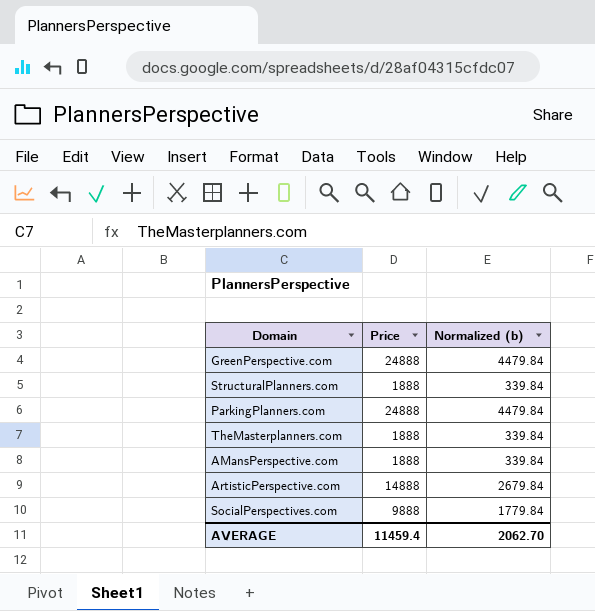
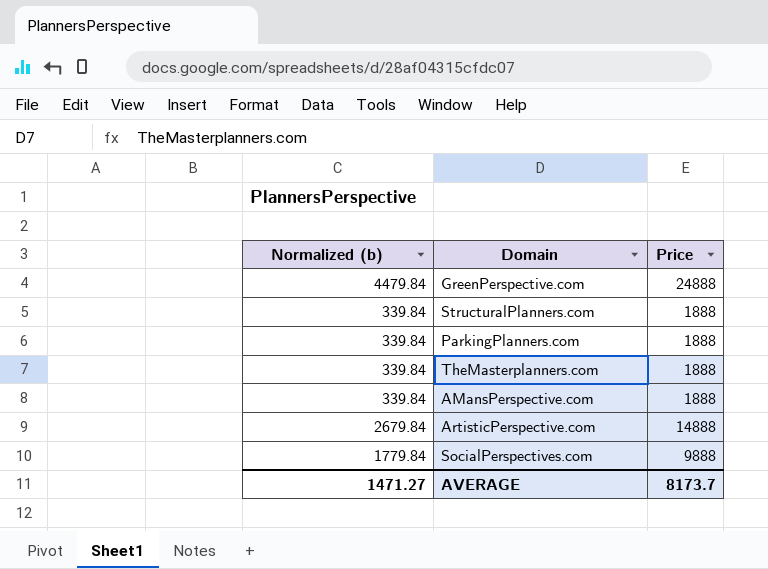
column Normalized (b) | position: 3 -> 1
ParkingPlanners.com | Normalized (b): 4479.84 -> 339.84
ParkingPlanners.com | Price: 24888 -> 1888
AVERAGE | Normalized (b): 2062.70 -> 1471.27
AVERAGE | Price: 11459.4 -> 8173.7

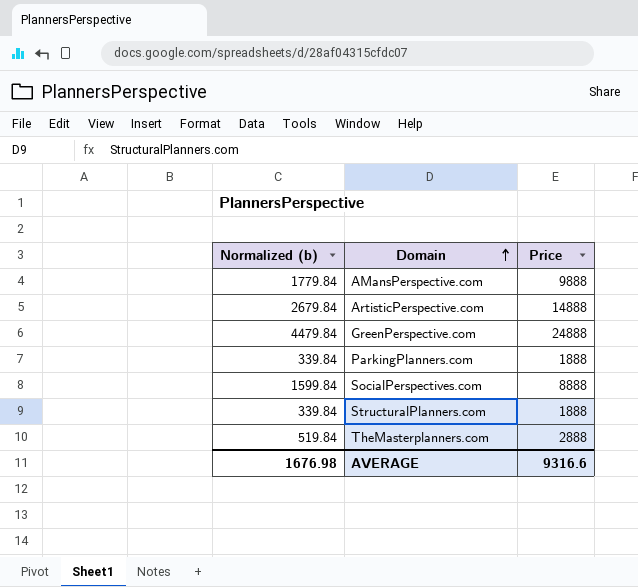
row order: none -> Domain ascending
AMansPerspective.com | Normalized (b): 339.84 -> 1779.84
AMansPerspective.com | Price: 1888 -> 9888
SocialPerspectives.com | Normalized (b): 1779.84 -> 1599.84
SocialPerspectives.com | Price: 9888 -> 8888
TheMasterplanners.com | Normalized (b): 339.84 -> 519.84
TheMasterplanners.com | Price: 1888 -> 2888
AVERAGE | Normalized (b): 1471.27 -> 1676.98
AVERAGE | Price: 8173.7 -> 9316.6

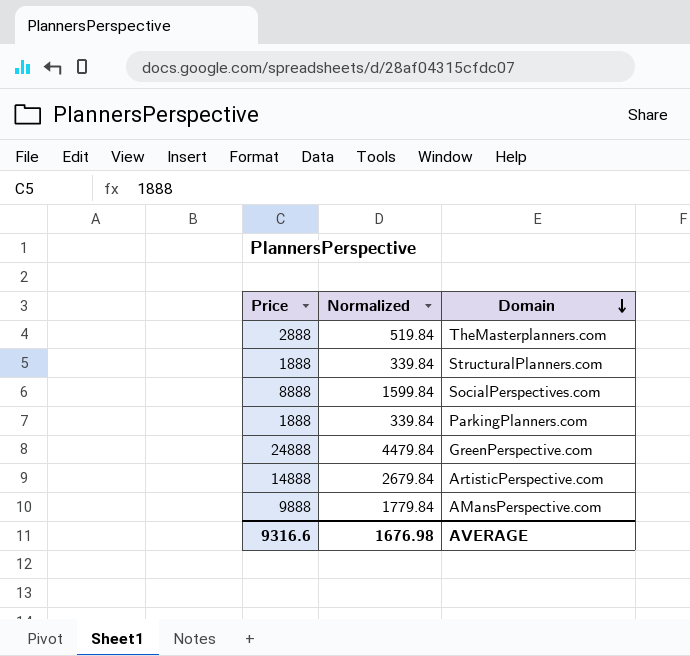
row order: Domain ascending -> Domain descending
column Price | position: 3 -> 1
column name: Normalized (b) -> Normalized

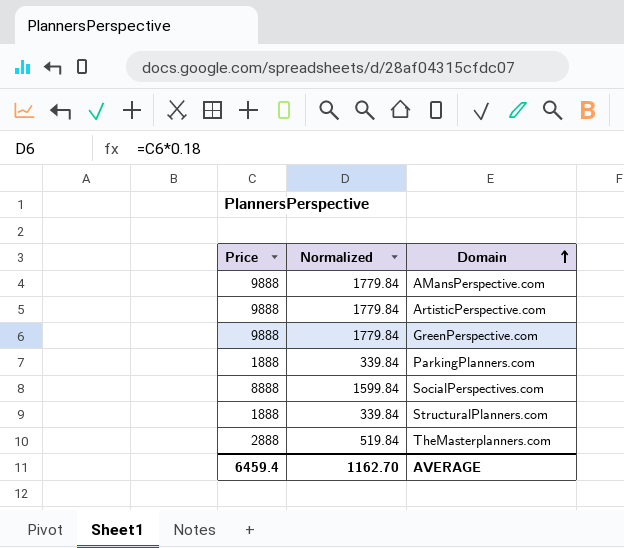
row order: Domain descending -> Domain ascending
ArtisticPerspective.com | Price: 14888 -> 9888
ArtisticPerspective.com | Normalized: 2679.84 -> 1779.84
GreenPerspective.com | Price: 24888 -> 9888
GreenPerspective.com | Normalized: 4479.84 -> 1779.84
AVERAGE | Price: 9316.6 -> 6459.4
AVERAGE | Normalized: 1676.98 -> 1162.70

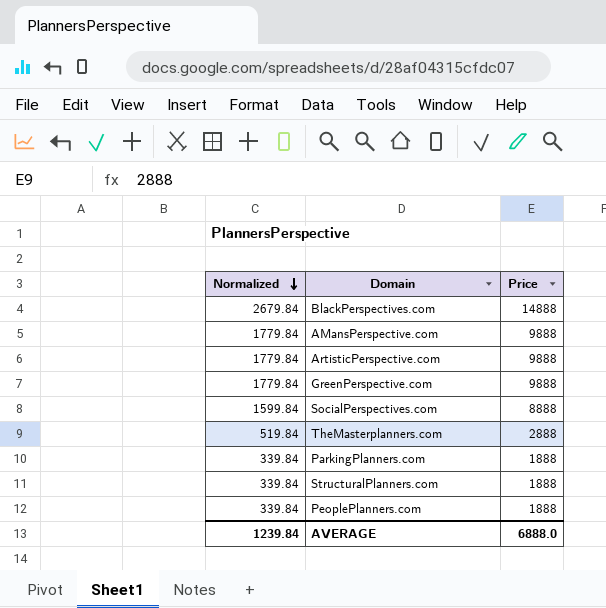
row order: Domain ascending -> Normalized descending
column Price | position: 1 -> 3
row BlackPerspectives.com: none -> 2679.84 | 14888
row PeoplePlanners.com: none -> 339.84 | 1888
AVERAGE | Normalized: 1162.70 -> 1239.84
AVERAGE | Price: 6459.4 -> 6888.0

